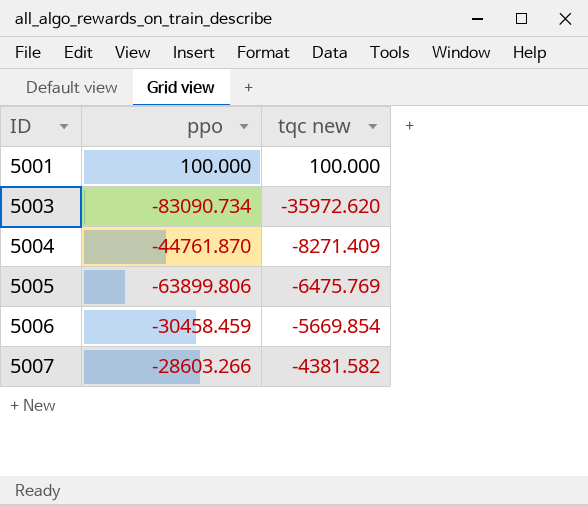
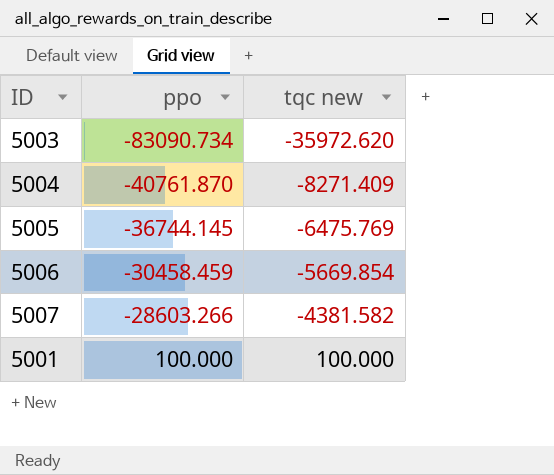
row order: ID ascending -> ppo ascending
5004 | ppo: -44761.870 -> -40761.870
5005 | ppo: -63899.806 -> -36744.145

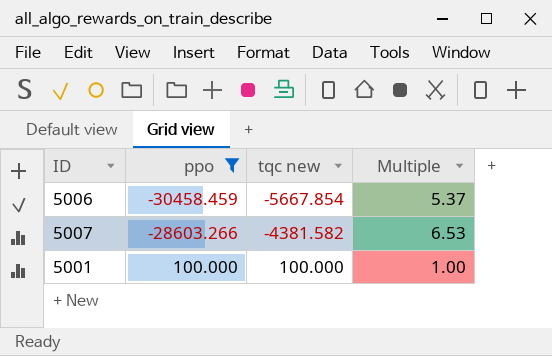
filter: none -> ppo >= -30458.459
column Multiple | formula: none -> [ppo] / [tqc new]
5006 | tqc new: -5669.854 -> -5667.854

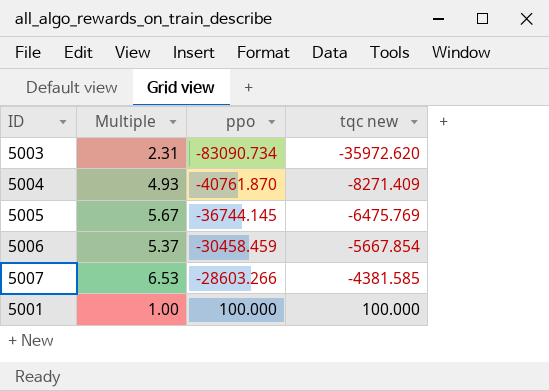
filter: ppo >= -30458.459 -> none
column Multiple | position: 4 -> 2
5007 | tqc new: -4381.582 -> -4381.585

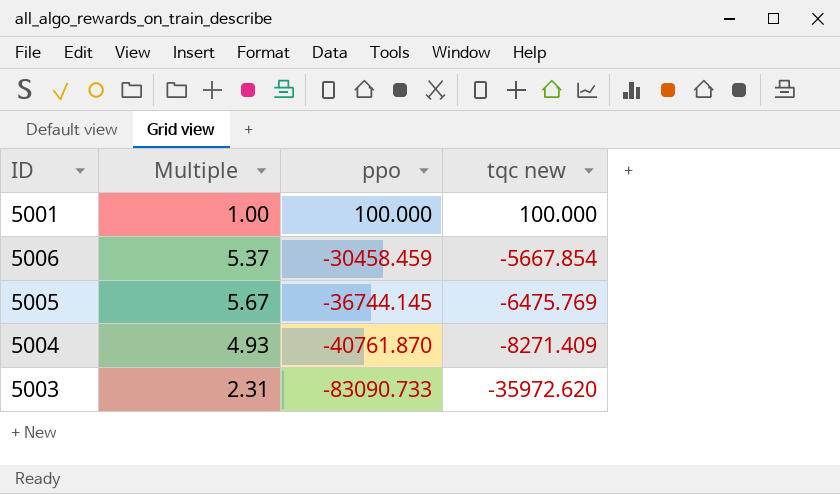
row order: ppo ascending -> ppo descending
row 5007: 6.53 | -28603.266 | -4381.585 -> none
5003 | ppo: -83090.734 -> -83090.733

